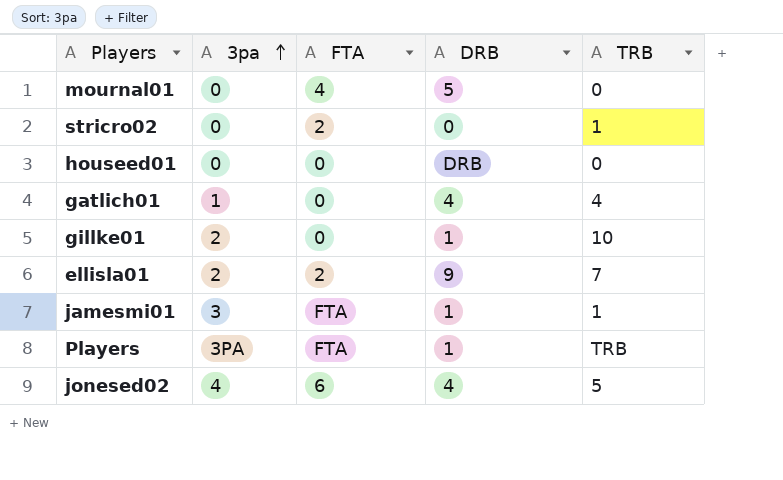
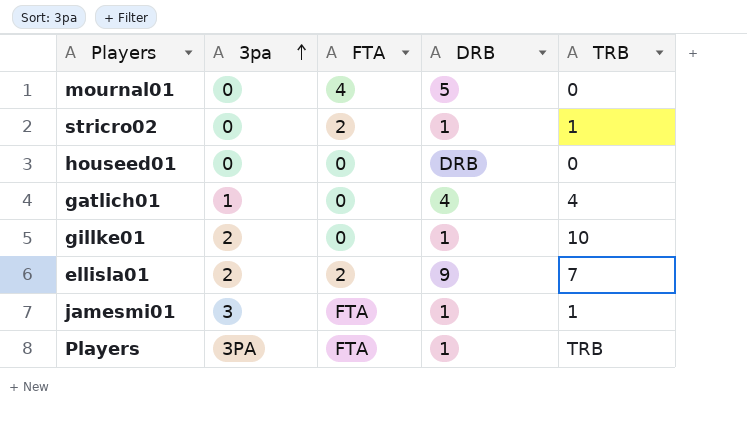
row jonesed02: 4 | 6 | 4 | 5 -> none
stricro02 | DRB: 0 -> 1

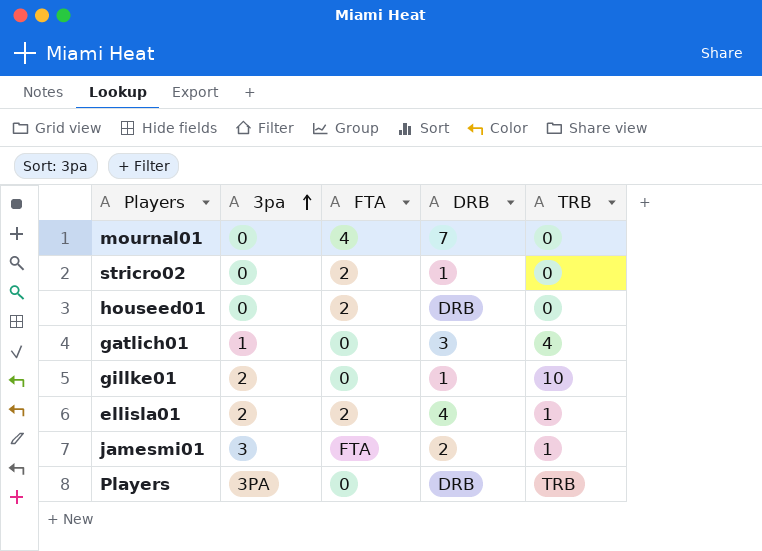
mournal01 | DRB: 5 -> 7
stricro02 | TRB: 1 -> 0
houseed01 | FTA: 0 -> 2
gatlich01 | DRB: 4 -> 3
ellisla01 | DRB: 9 -> 4
ellisla01 | TRB: 7 -> 1
jamesmi01 | DRB: 1 -> 2
Players | FTA: FTA -> 0
Players | DRB: 1 -> DRB

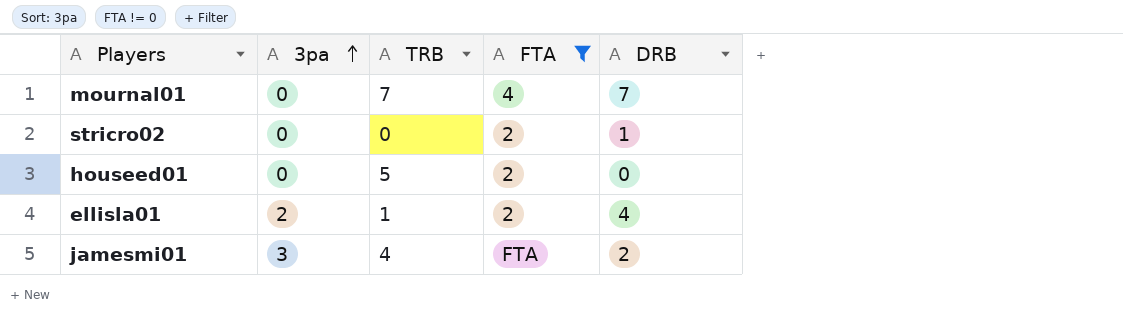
filter: none -> FTA != 0
column TRB | position: 5 -> 3
mournal01 | TRB: 0 -> 7
houseed01 | TRB: 0 -> 5
houseed01 | DRB: DRB -> 0
jamesmi01 | TRB: 1 -> 4

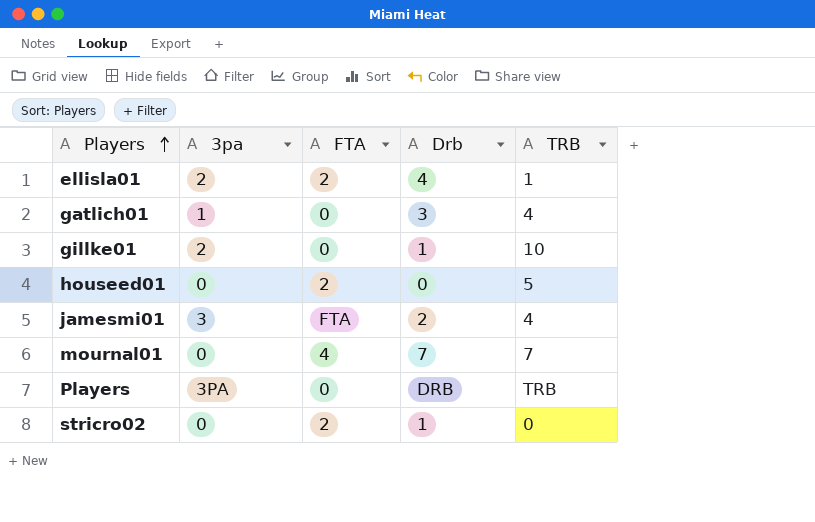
filter: FTA != 0 -> none
row order: 3pa ascending -> Players ascending
column name: DRB -> Drb
column TRB | position: 3 -> 5

